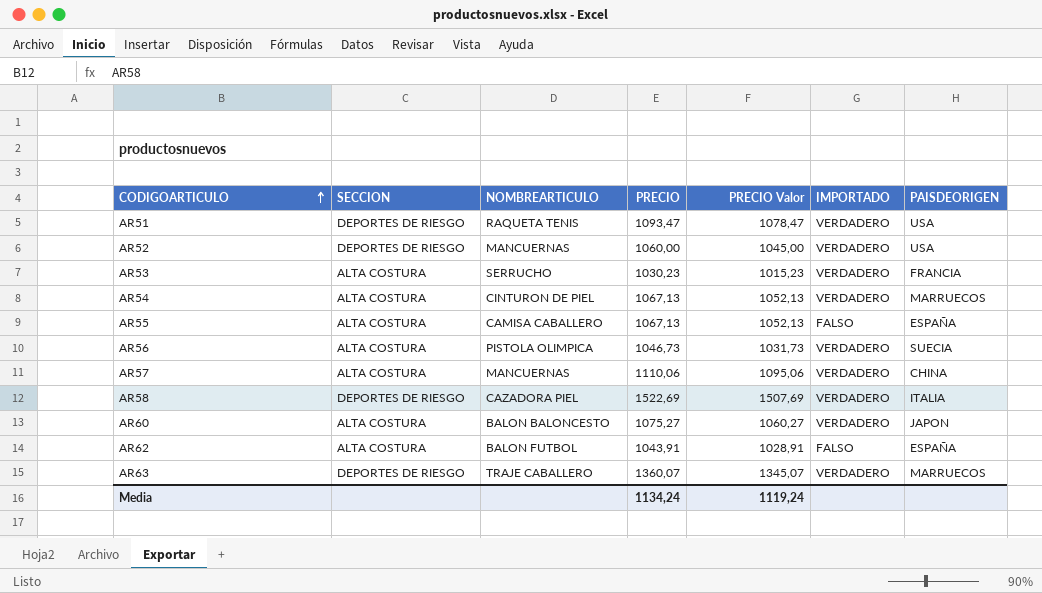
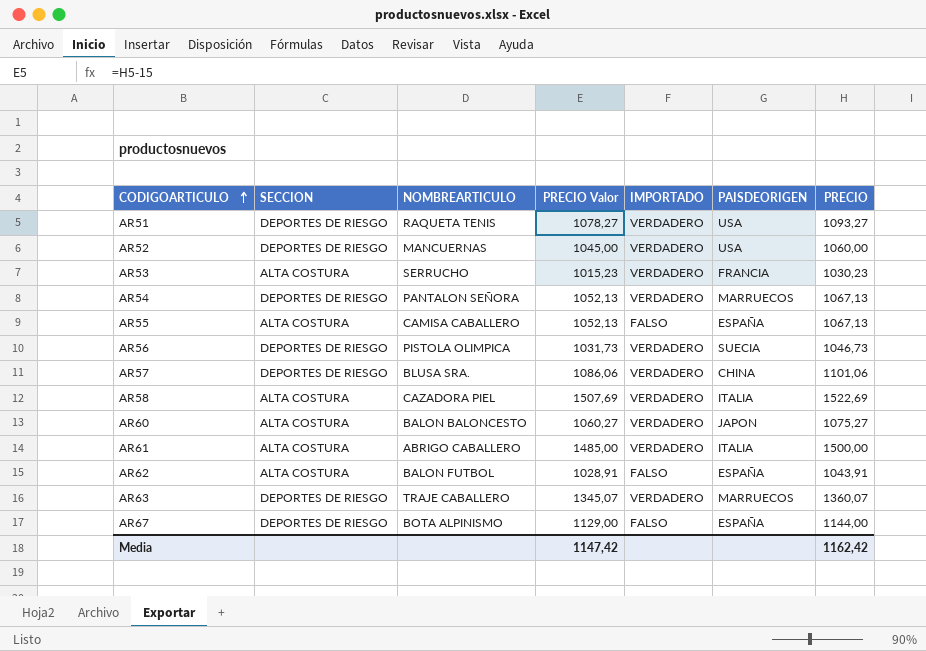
column PRECIO | position: 4 -> 7
AR51 | PRECIO Valor: 1078,47 -> 1078,27
AR51 | PRECIO: 1093,47 -> 1093,27
AR54 | SECCION: ALTA COSTURA -> DEPORTES DE RIESGO
AR54 | NOMBREARTICULO: CINTURON DE PIEL -> PANTALON SEÑORA
AR56 | SECCION: ALTA COSTURA -> DEPORTES DE RIESGO
AR57 | SECCION: ALTA COSTURA -> DEPORTES DE RIESGO
AR57 | NOMBREARTICULO: MANCUERNAS -> BLUSA SRA.
AR57 | PRECIO Valor: 1095,06 -> 1086,06
AR57 | PRECIO: 1110,06 -> 1101,06
AR58 | SECCION: DEPORTES DE RIESGO -> ALTA COSTURA
row AR61: none -> ALTA COSTURA | ABRIGO CABALLERO | 1485,00 | VERDADERO | ITALIA | 1500,00
row AR67: none -> DEPORTES DE RIESGO | BOTA ALPINISMO | 1129,00 | FALSO | ESPAÑA | 1144,00
Media | PRECIO Valor: 1119,24 -> 1147,42
Media | PRECIO: 1134,24 -> 1162,42

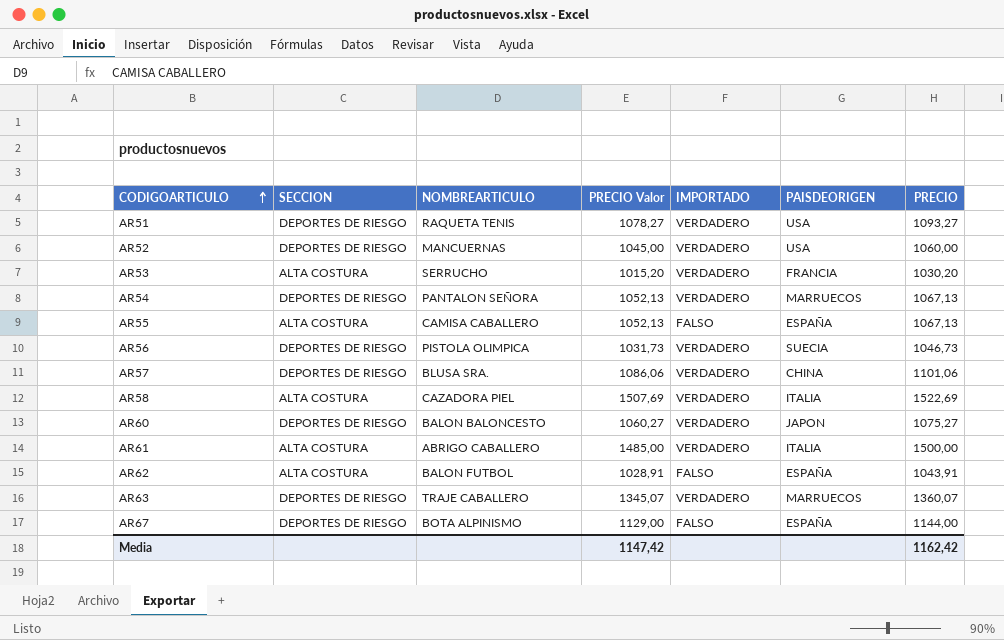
AR53 | PRECIO Valor: 1015,23 -> 1015,20
AR53 | PRECIO: 1030,23 -> 1030,20
AR60 | SECCION: ALTA COSTURA -> DEPORTES DE RIESGO

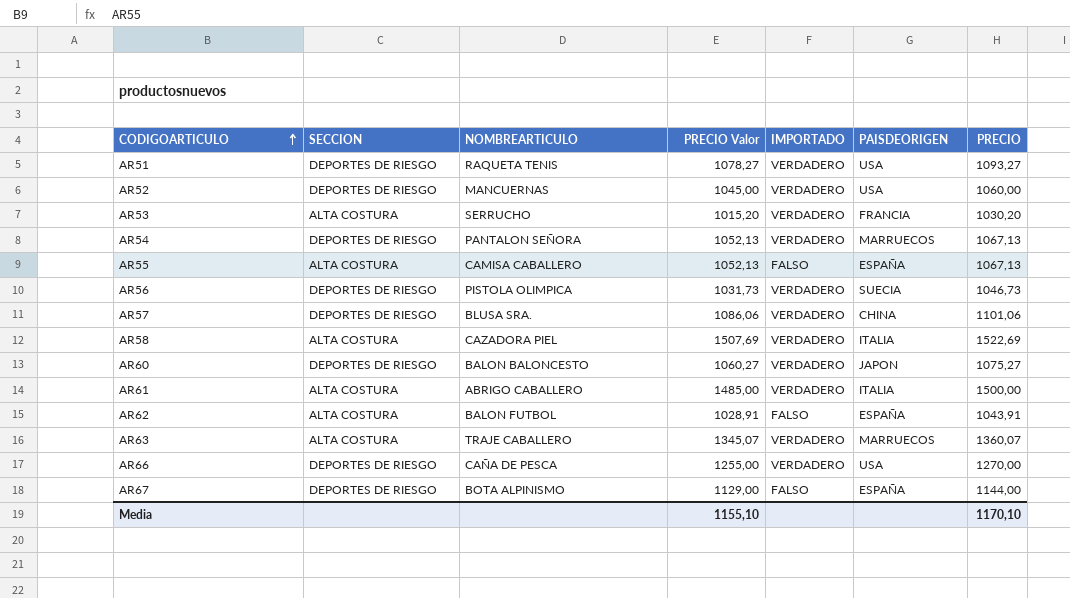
AR63 | SECCION: DEPORTES DE RIESGO -> ALTA COSTURA
row AR66: none -> DEPORTES DE RIESGO | CAÑA DE PESCA | 1255,00 | VERDADERO | USA | 1270,00
Media | PRECIO Valor: 1147,42 -> 1155,10
Media | PRECIO: 1162,42 -> 1170,10

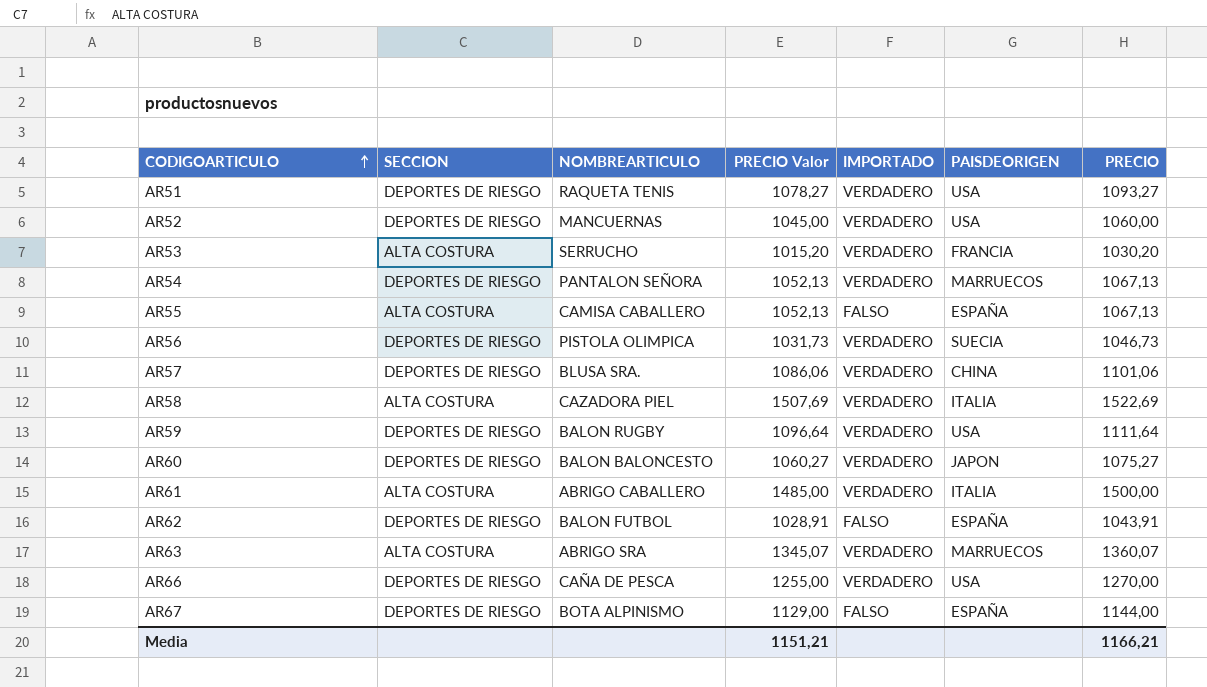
row AR59: none -> DEPORTES DE RIESGO | BALON RUGBY | 1096,64 | VERDADERO | USA | 1111,64
AR62 | SECCION: ALTA COSTURA -> DEPORTES DE RIESGO
AR63 | NOMBREARTICULO: TRAJE CABALLERO -> ABRIGO SRA
Media | PRECIO Valor: 1155,10 -> 1151,21
Media | PRECIO: 1170,10 -> 1166,21

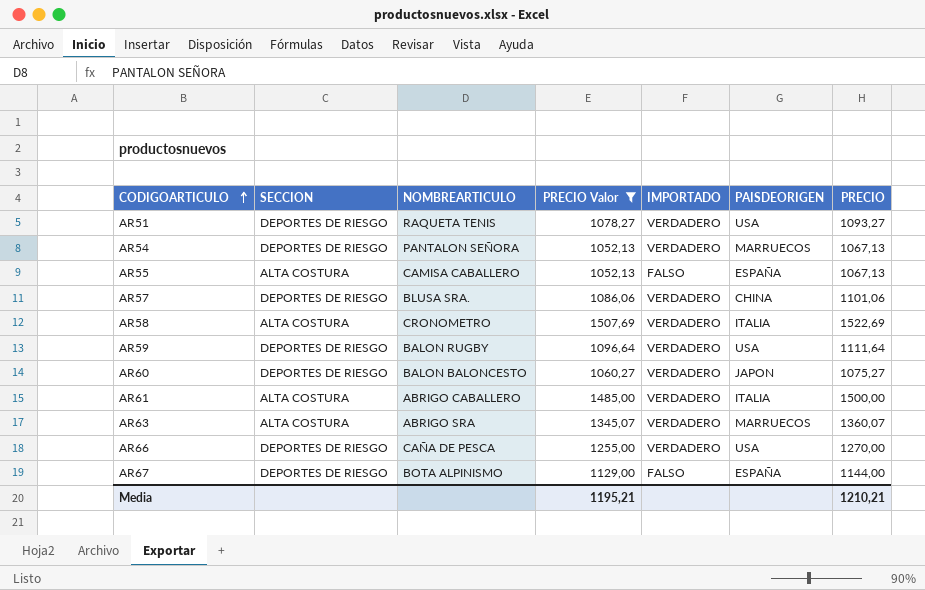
filter: none -> PRECIO Valor >= 1052,13
AR58 | NOMBREARTICULO: CAZADORA PIEL -> CRONOMETRO
Media | PRECIO Valor: 1151,21 -> 1195,21
Media | PRECIO: 1166,21 -> 1210,21

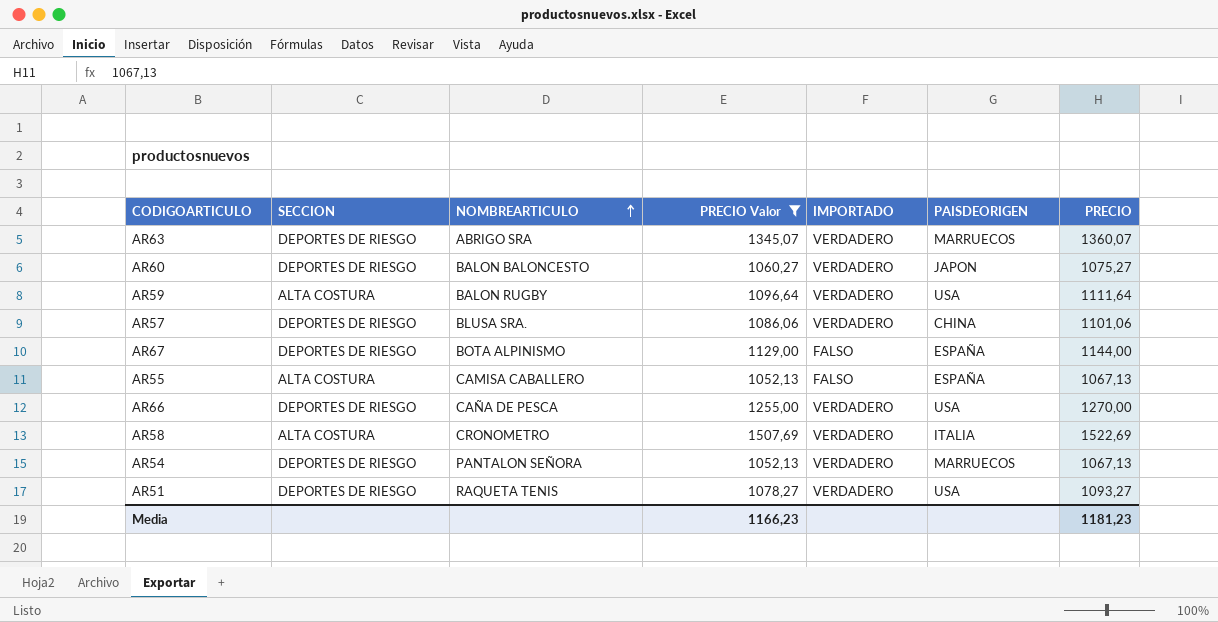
row order: CODIGOARTICULO ascending -> NOMBREARTICULO ascending
row AR61: ALTA COSTURA | ABRIGO CABALLERO | 1485,00 | VERDADERO | ITALIA | 1500,00 -> none
AR63 | SECCION: ALTA COSTURA -> DEPORTES DE RIESGO
AR59 | SECCION: DEPORTES DE RIESGO -> ALTA COSTURA
Media | PRECIO Valor: 1195,21 -> 1166,23
Media | PRECIO: 1210,21 -> 1181,23

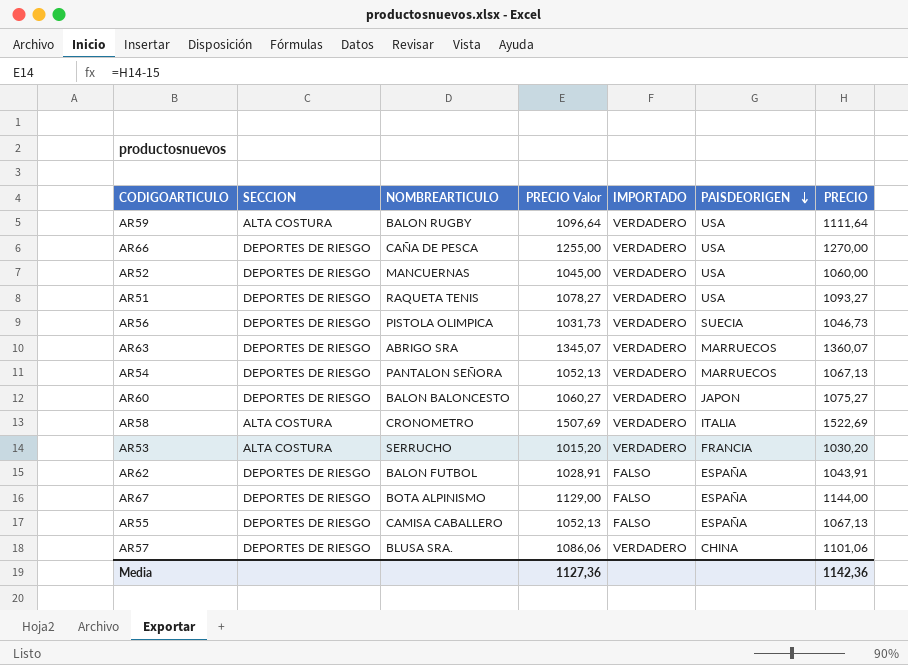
filter: PRECIO Valor >= 1052,13 -> none
row order: NOMBREARTICULO ascending -> PAISDEORIGEN descending
AR55 | SECCION: ALTA COSTURA -> DEPORTES DE RIESGO
Media | PRECIO Valor: 1166,23 -> 1127,36
Media | PRECIO: 1181,23 -> 1142,36

